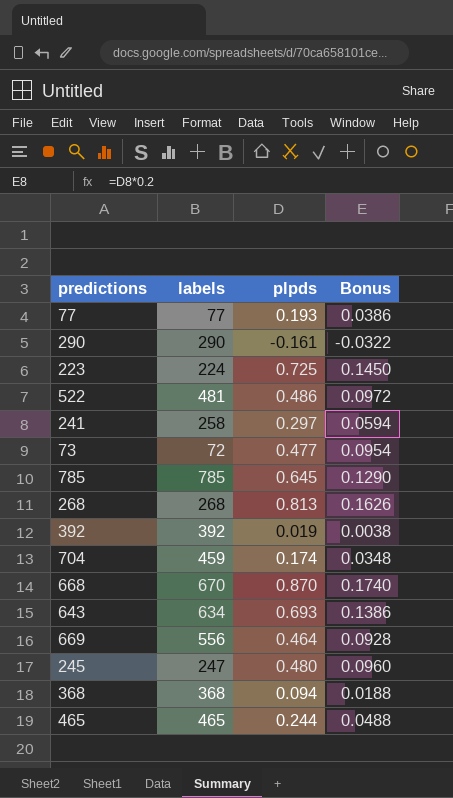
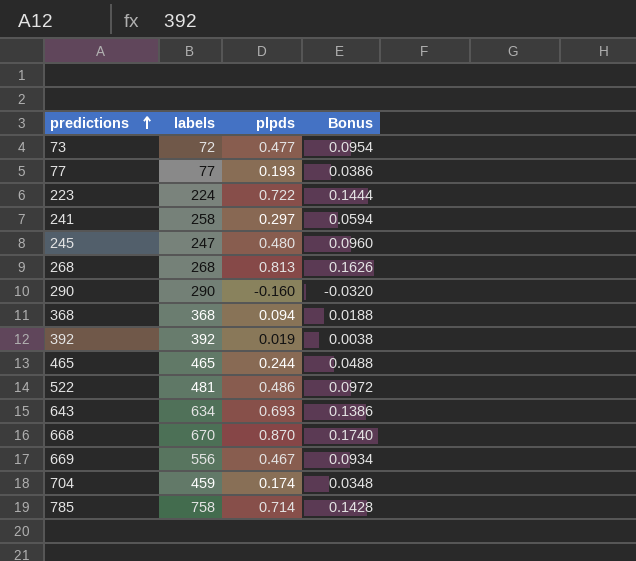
row order: none -> predictions ascending
223 | plpds: 0.725 -> 0.722
223 | Bonus: 0.1450 -> 0.1444
290 | plpds: -0.161 -> -0.160
290 | Bonus: -0.0322 -> -0.0320
669 | plpds: 0.464 -> 0.467
669 | Bonus: 0.0928 -> 0.0934
785 | labels: 785 -> 758
785 | plpds: 0.645 -> 0.714
785 | Bonus: 0.1290 -> 0.1428

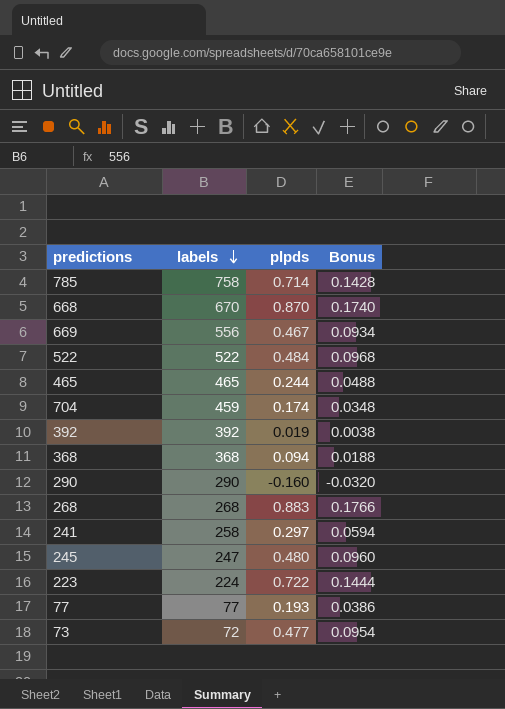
row order: predictions ascending -> labels descending
row 643: 634 | 0.693 | 0.1386 -> none
522 | labels: 481 -> 522
522 | plpds: 0.486 -> 0.484
522 | Bonus: 0.0972 -> 0.0968
268 | plpds: 0.813 -> 0.883
268 | Bonus: 0.1626 -> 0.1766

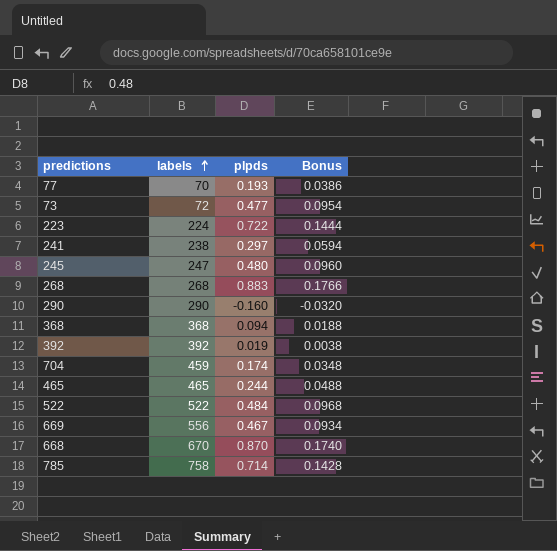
row order: labels descending -> labels ascending
77 | labels: 77 -> 70
241 | labels: 258 -> 238

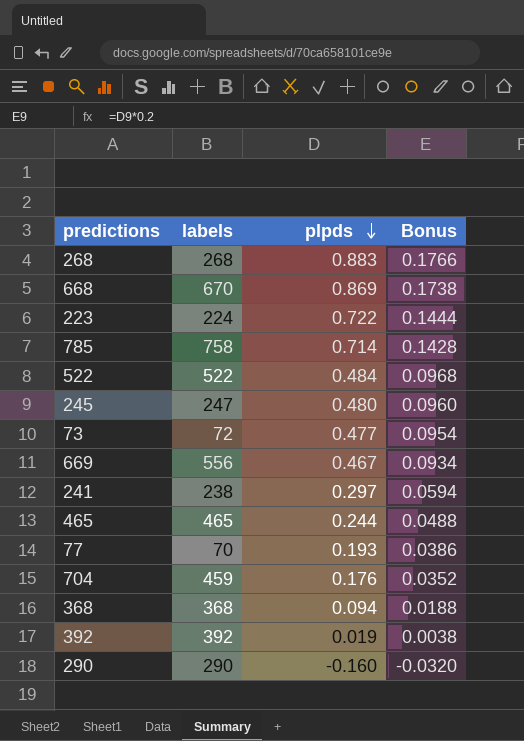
row order: labels ascending -> plpds descending
668 | plpds: 0.870 -> 0.869
668 | Bonus: 0.1740 -> 0.1738
704 | plpds: 0.174 -> 0.176
704 | Bonus: 0.0348 -> 0.0352

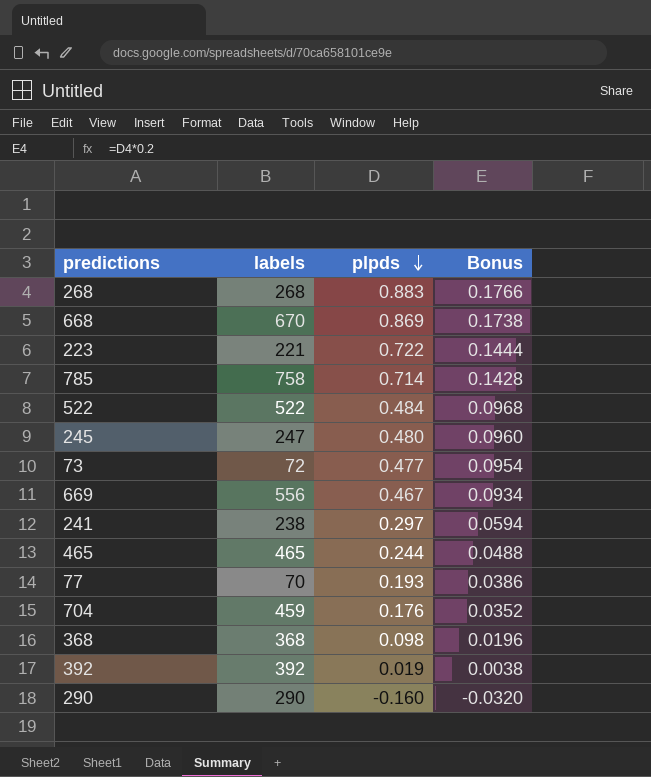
223 | labels: 224 -> 221
368 | plpds: 0.094 -> 0.098
368 | Bonus: 0.0188 -> 0.0196

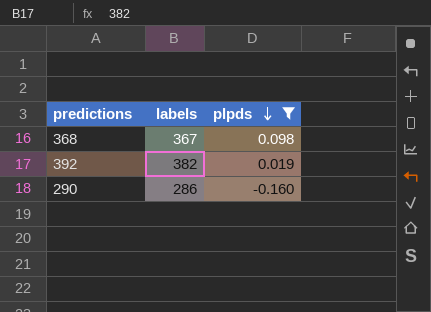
filter: none -> plpds <= 0.098
column Bonus | formula: [plpds] * 0.2 -> none
368 | labels: 368 -> 367
392 | labels: 392 -> 382
290 | labels: 290 -> 286

